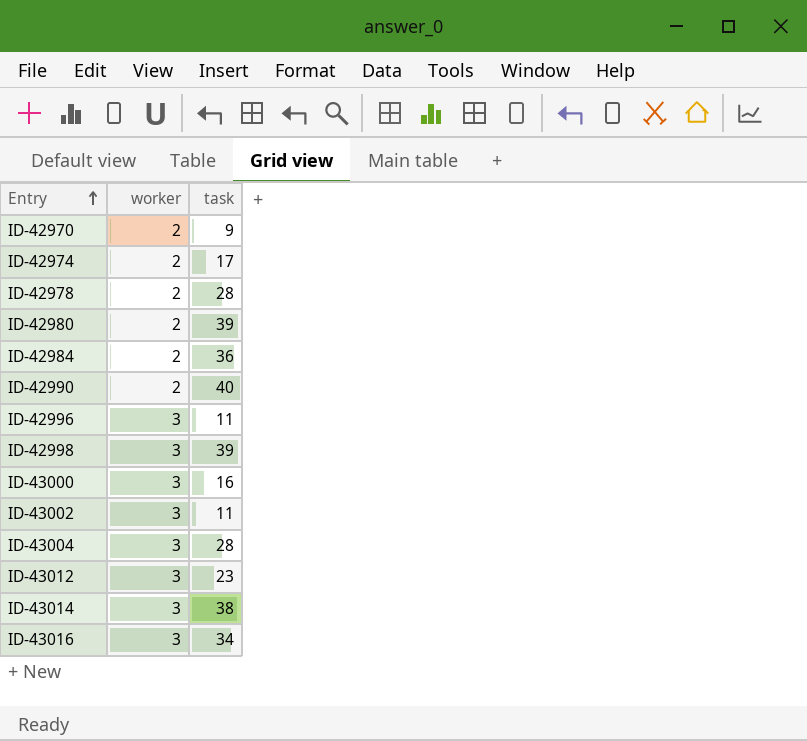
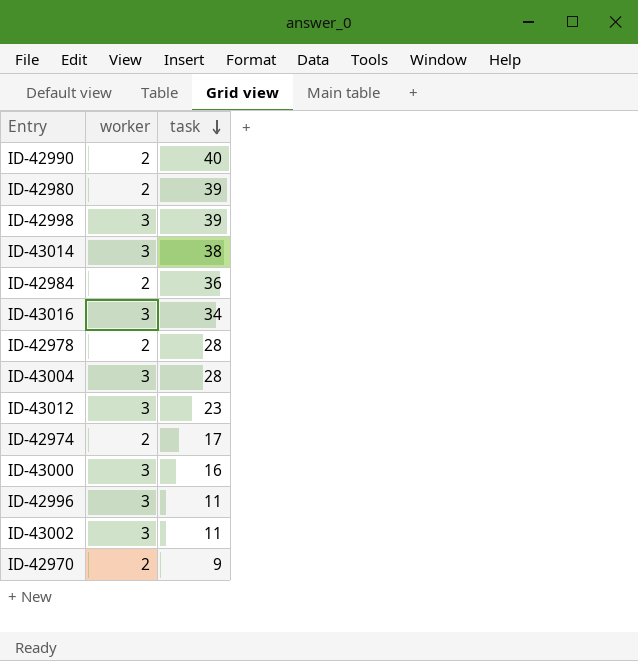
row order: Entry ascending -> task descending

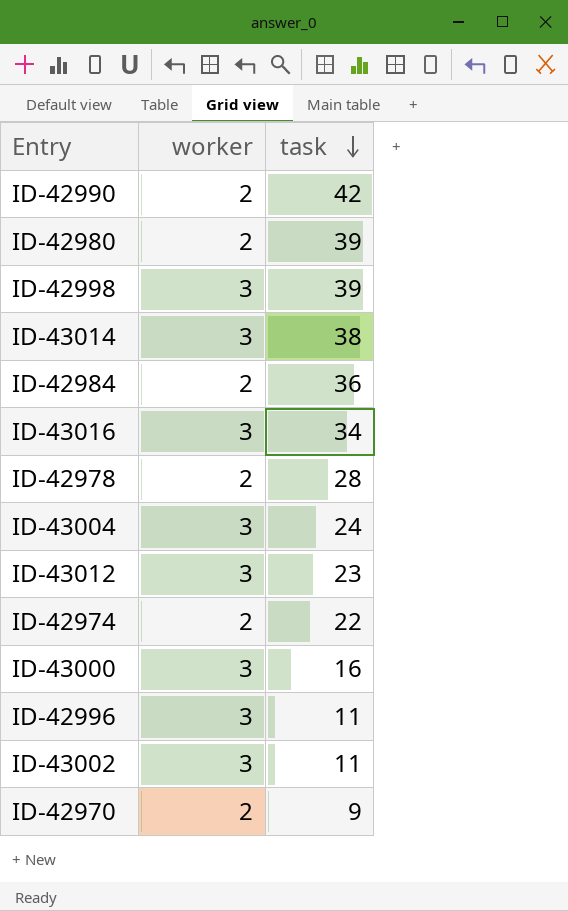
ID-42990 | task: 40 -> 42
ID-43004 | task: 28 -> 24
ID-42974 | task: 17 -> 22

